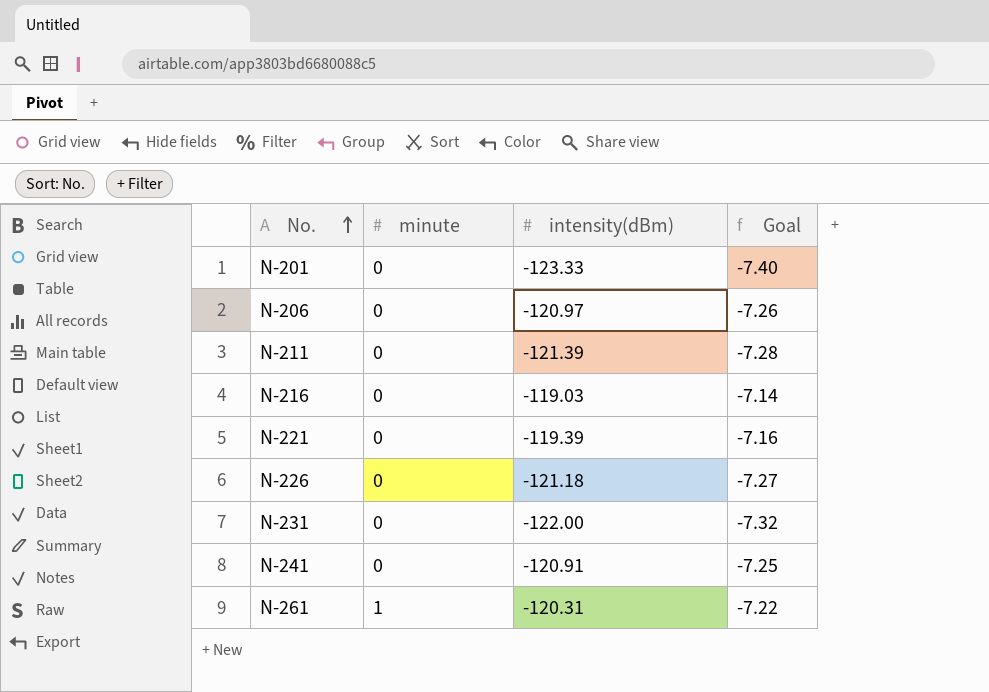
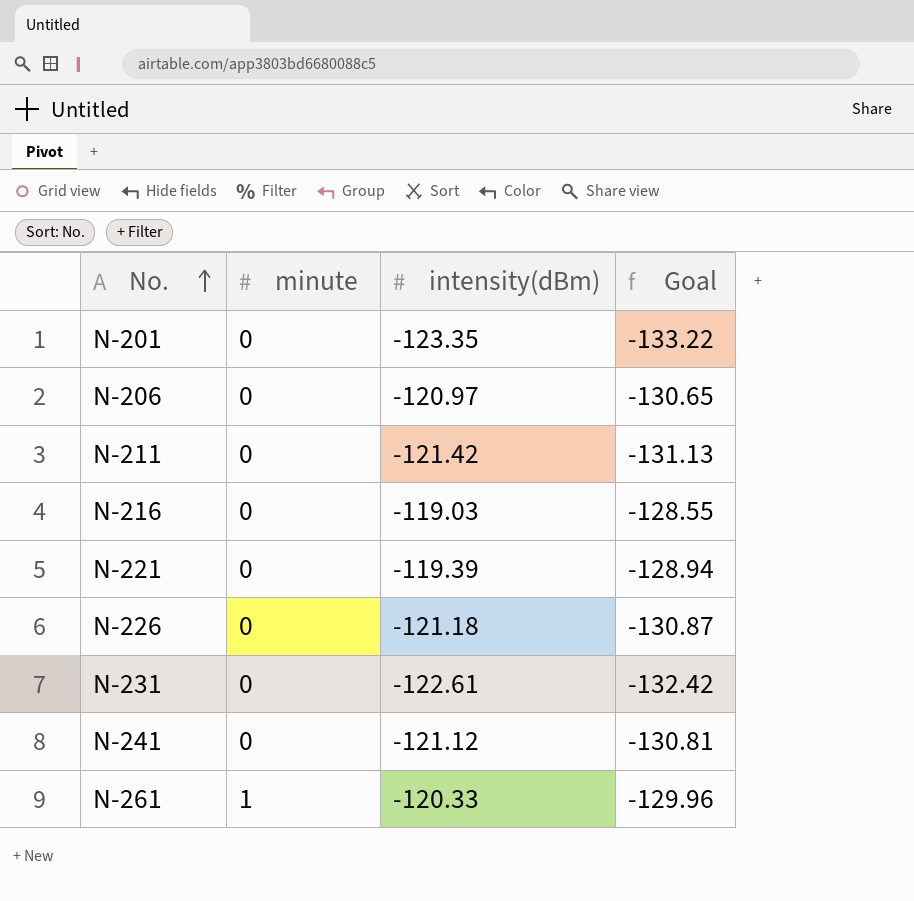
column Goal | formula: [intensity(dBm)] * 0.06 -> [intensity(dBm)] * 1.08
N-201 | intensity(dBm): -123.33 -> -123.35
N-211 | intensity(dBm): -121.39 -> -121.42
N-231 | intensity(dBm): -122.00 -> -122.61
N-241 | intensity(dBm): -120.91 -> -121.12
N-261 | intensity(dBm): -120.31 -> -120.33

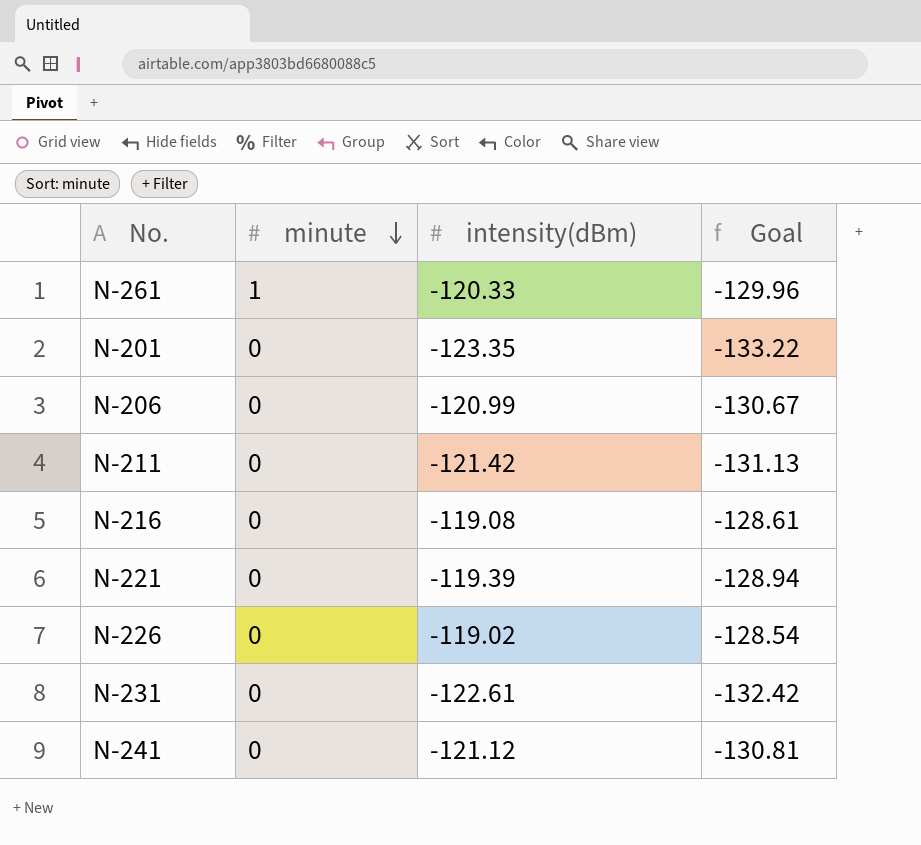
row order: No. ascending -> minute descending
N-206 | intensity(dBm): -120.97 -> -120.99
N-206 | Goal: -130.65 -> -130.67
N-216 | intensity(dBm): -119.03 -> -119.08
N-216 | Goal: -128.55 -> -128.61
N-226 | intensity(dBm): -121.18 -> -119.02
N-226 | Goal: -130.87 -> -128.54

